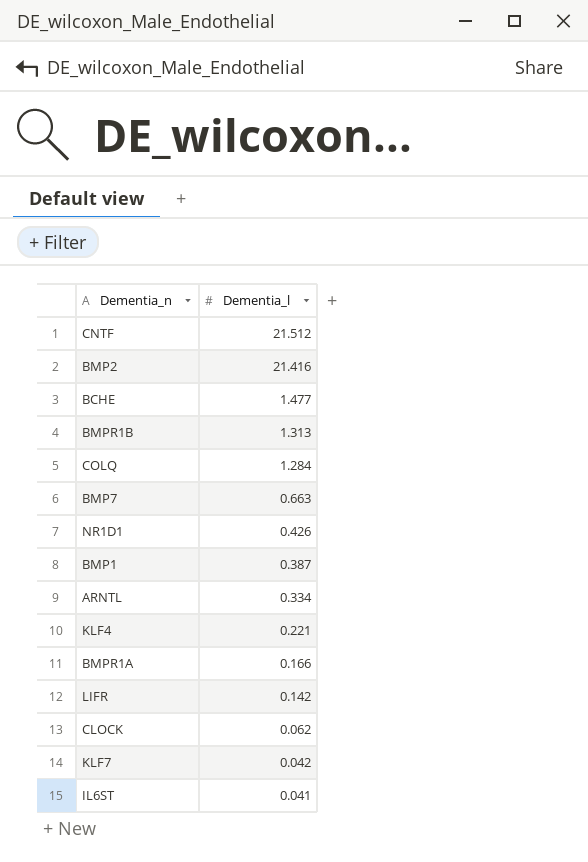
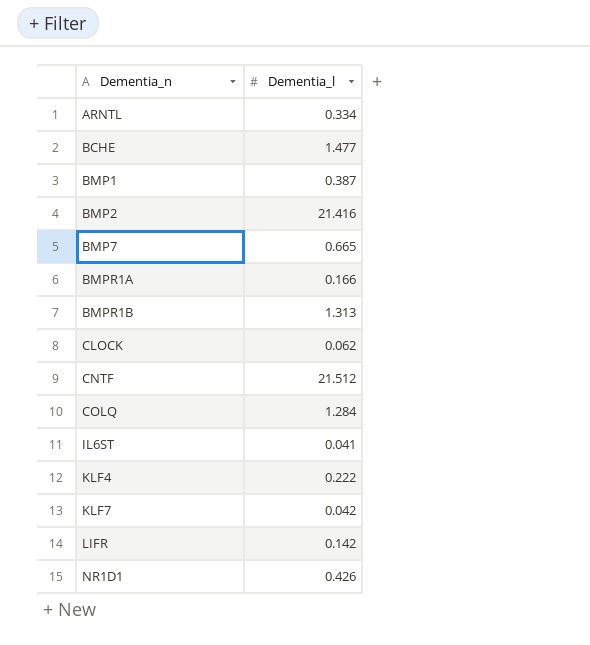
row order: Dementia_l descending -> Dementia_n ascending
BMP7 | Dementia_l: 0.663 -> 0.665
KLF4 | Dementia_l: 0.221 -> 0.222

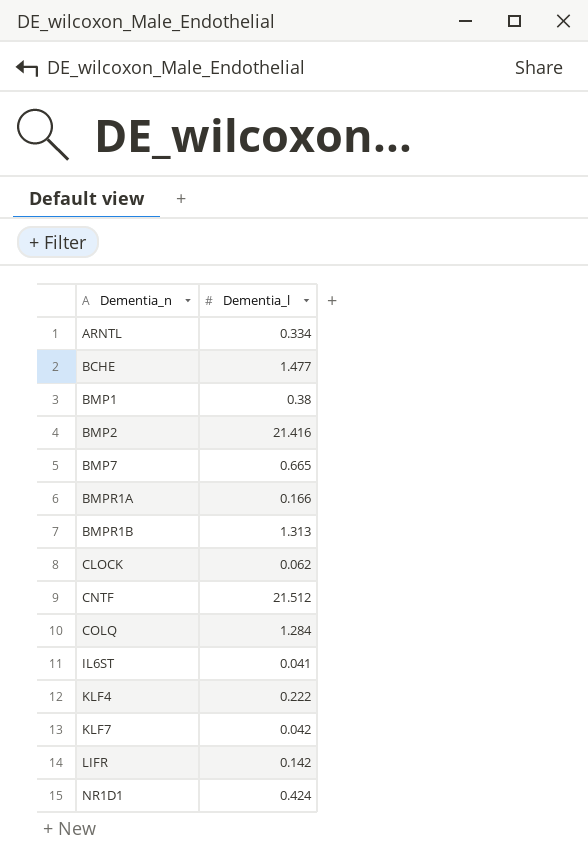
BMP1 | Dementia_l: 0.387 -> 0.38
NR1D1 | Dementia_l: 0.426 -> 0.424

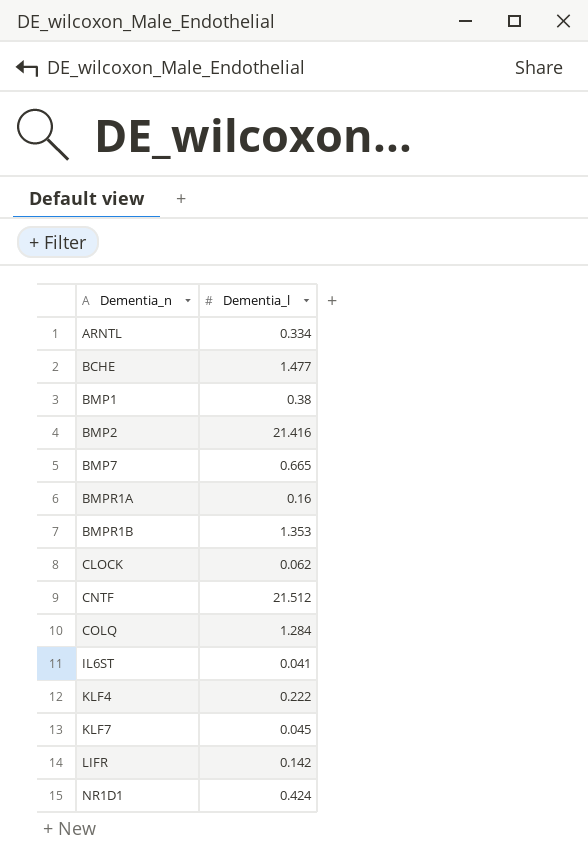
BMPR1A | Dementia_l: 0.166 -> 0.16
BMPR1B | Dementia_l: 1.313 -> 1.353
KLF7 | Dementia_l: 0.042 -> 0.045

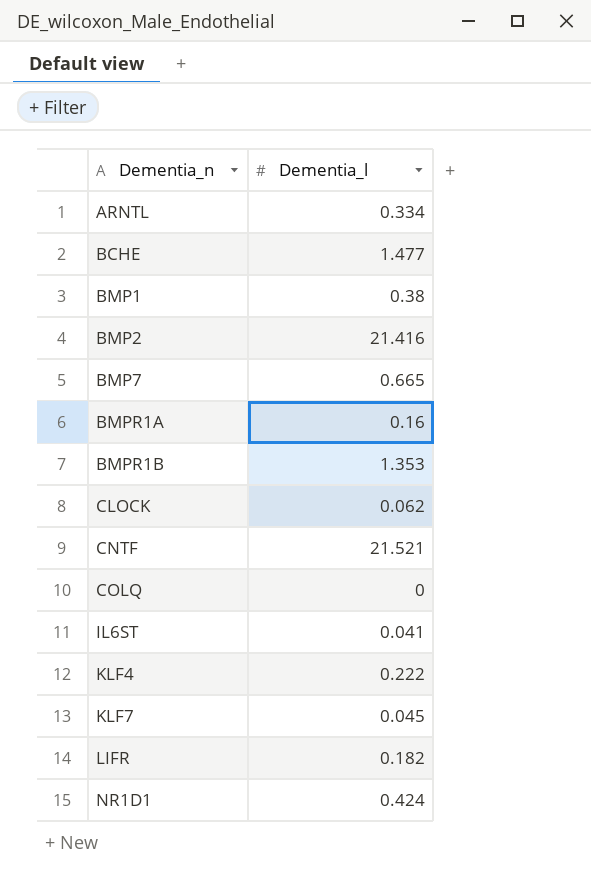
CNTF | Dementia_l: 21.512 -> 21.521
COLQ | Dementia_l: 1.284 -> 0
LIFR | Dementia_l: 0.142 -> 0.182

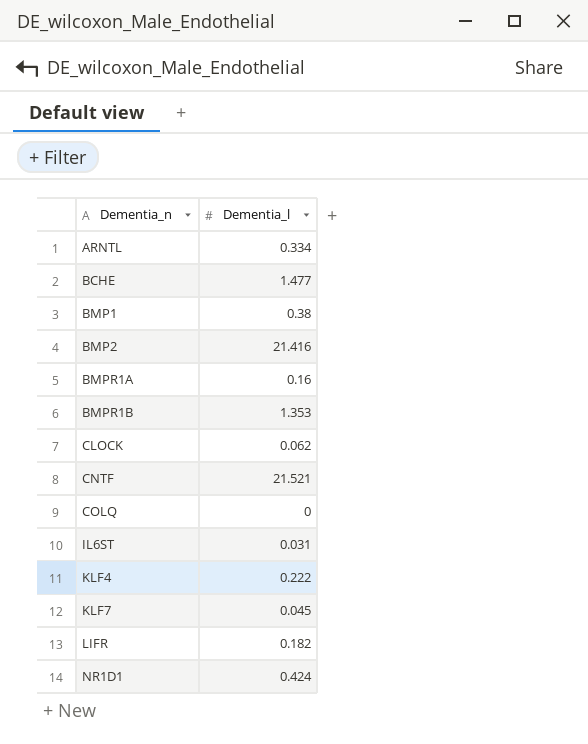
row BMP7: 0.665 -> none
IL6ST | Dementia_l: 0.041 -> 0.031

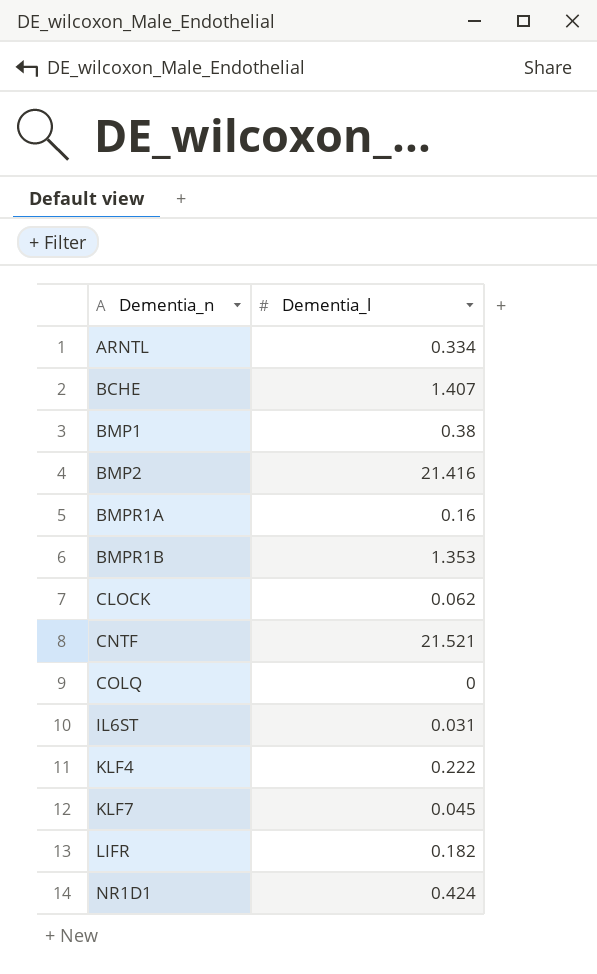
BCHE | Dementia_l: 1.477 -> 1.407

